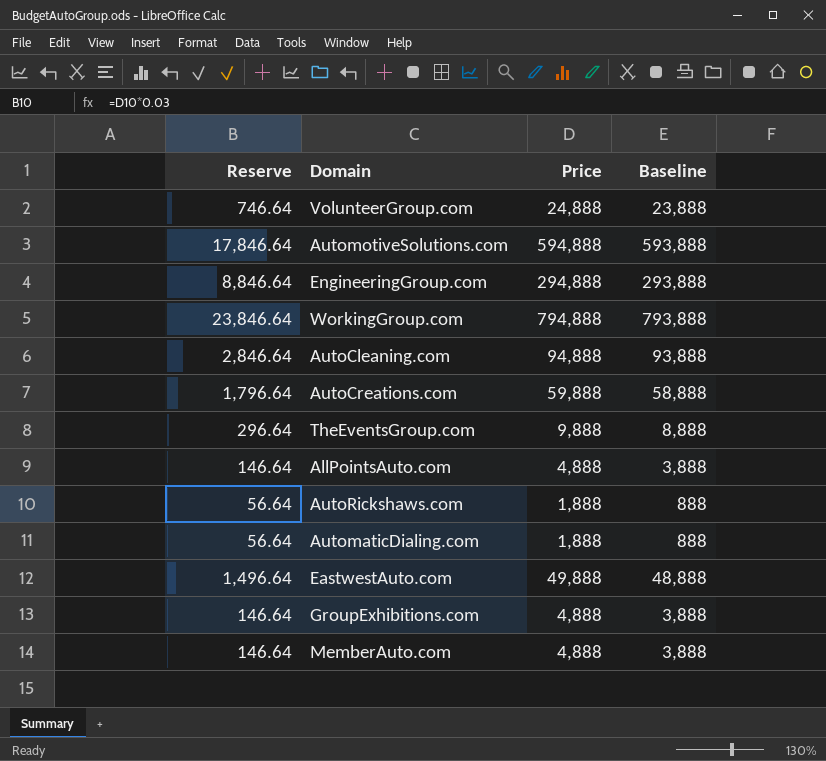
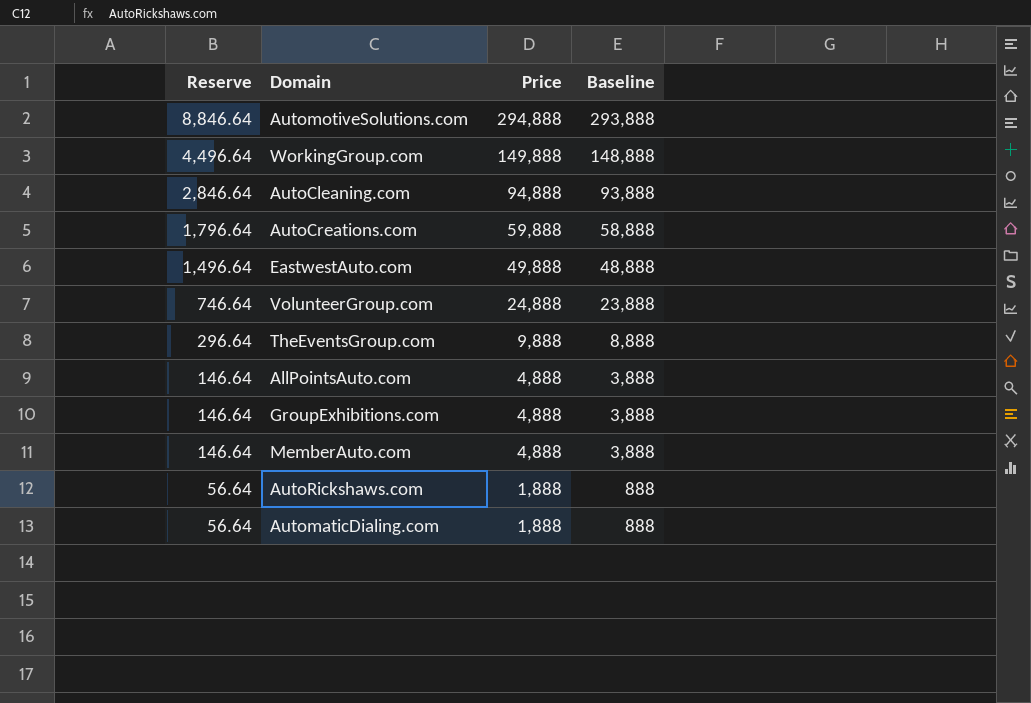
row order: none -> Reserve descending
row EngineeringGroup.com: 8,846.64 | 294,888 | 293,888 -> none
AutomotiveSolutions.com | Reserve: 17,846.64 -> 8,846.64
AutomotiveSolutions.com | Price: 594,888 -> 294,888
AutomotiveSolutions.com | Baseline: 593,888 -> 293,888
WorkingGroup.com | Reserve: 23,846.64 -> 4,496.64
WorkingGroup.com | Price: 794,888 -> 149,888
WorkingGroup.com | Baseline: 793,888 -> 148,888

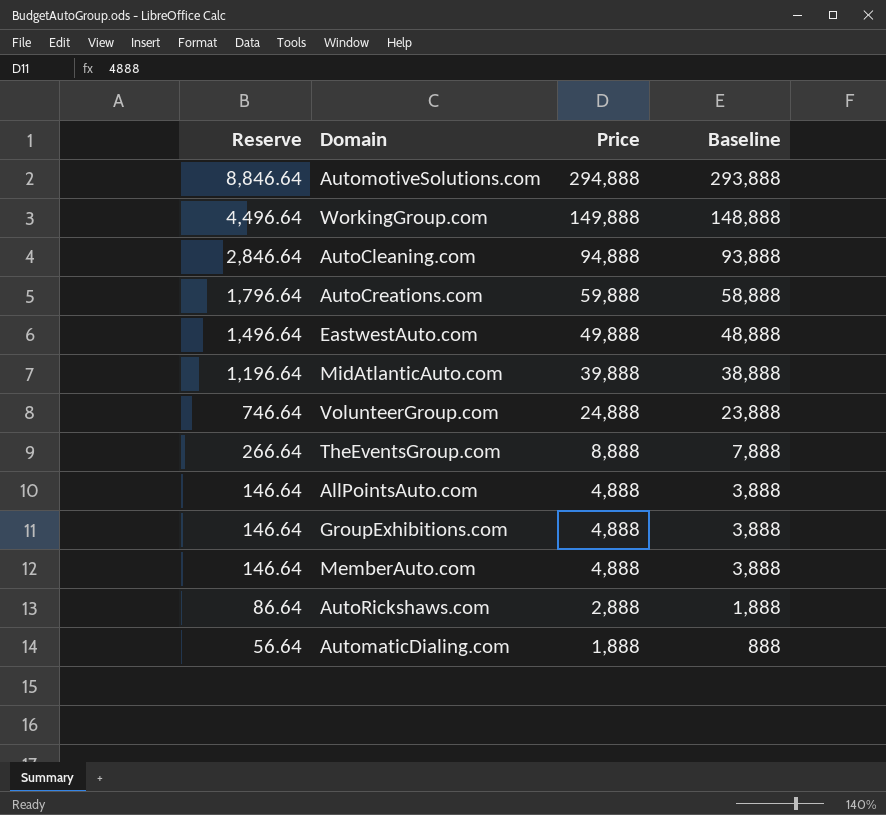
row MidAtlanticAuto.com: none -> 1,196.64 | 39,888 | 38,888
TheEventsGroup.com | Reserve: 296.64 -> 266.64
TheEventsGroup.com | Price: 9,888 -> 8,888
TheEventsGroup.com | Baseline: 8,888 -> 7,888
AutoRickshaws.com | Reserve: 56.64 -> 86.64
AutoRickshaws.com | Price: 1,888 -> 2,888
AutoRickshaws.com | Baseline: 888 -> 1,888

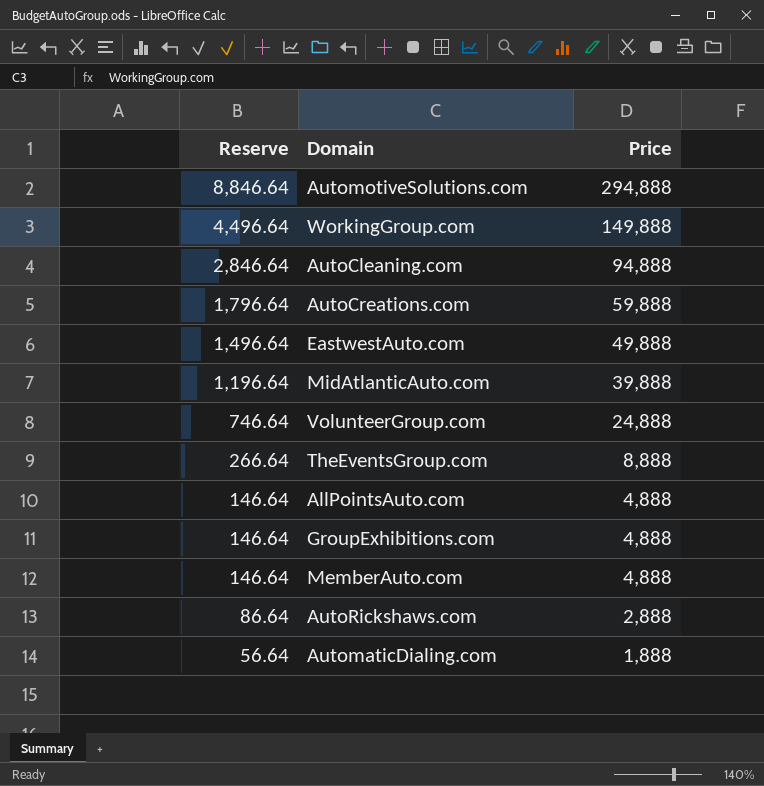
column Baseline | formula: [Price] - 1000 -> none

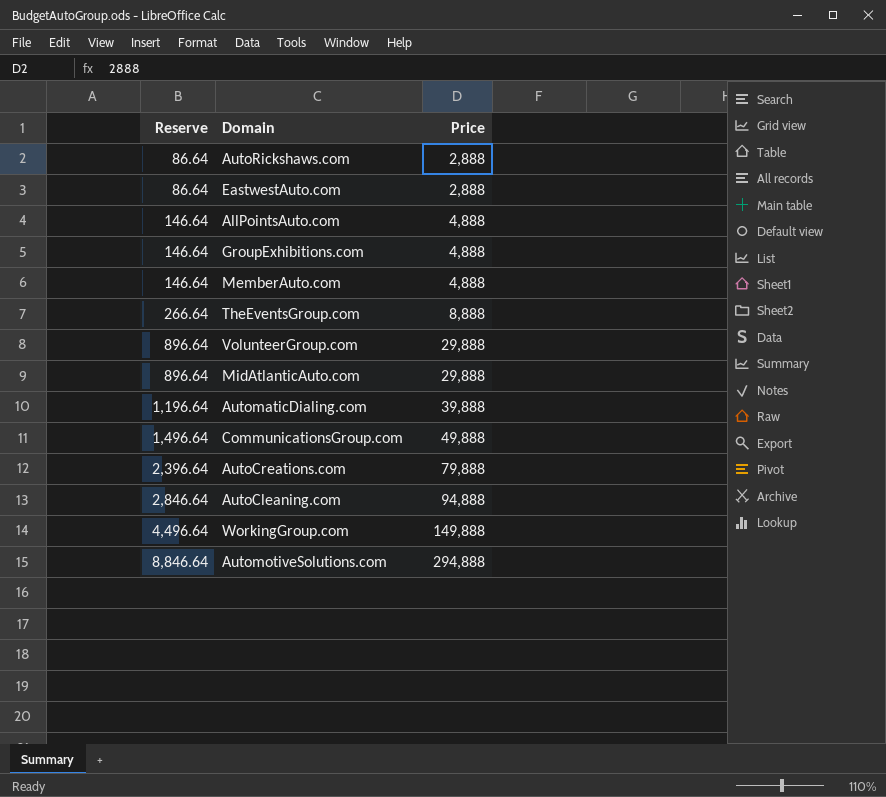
row order: Reserve descending -> Reserve ascending
EastwestAuto.com | Reserve: 1,496.64 -> 86.64
EastwestAuto.com | Price: 49,888 -> 2,888
VolunteerGroup.com | Reserve: 746.64 -> 896.64
VolunteerGroup.com | Price: 24,888 -> 29,888
MidAtlanticAuto.com | Reserve: 1,196.64 -> 896.64
MidAtlanticAuto.com | Price: 39,888 -> 29,888
AutomaticDialing.com | Reserve: 56.64 -> 1,196.64
AutomaticDialing.com | Price: 1,888 -> 39,888
row CommunicationsGroup.com: none -> 1,496.64 | 49,888
AutoCreations.com | Reserve: 1,796.64 -> 2,396.64
AutoCreations.com | Price: 59,888 -> 79,888

